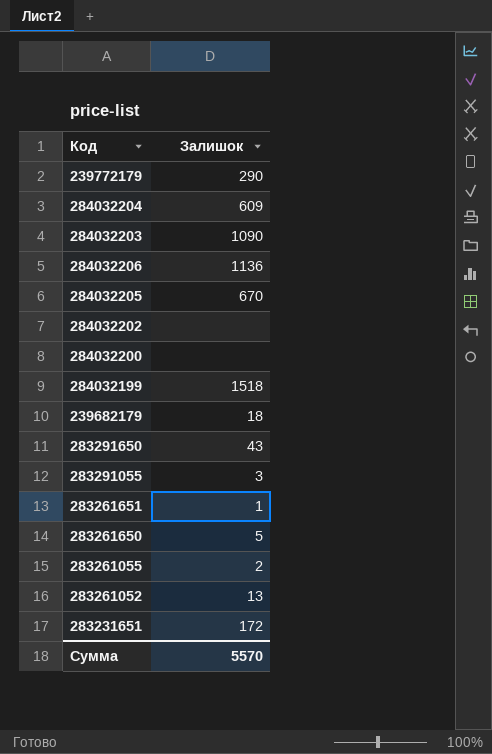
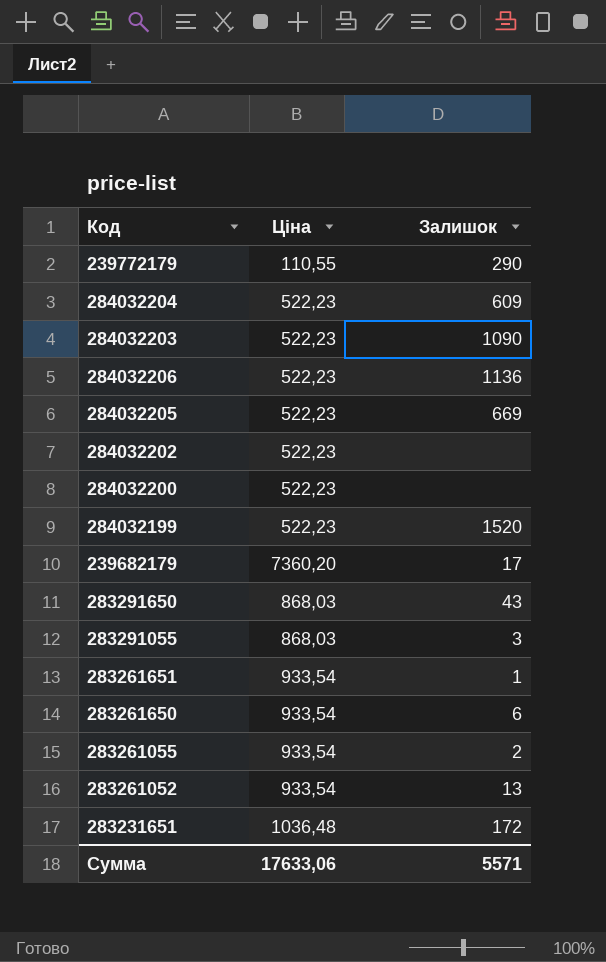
column Ціна | position: none -> 2
284032205 | Залишок: 670 -> 669
284032199 | Залишок: 1518 -> 1520
239682179 | Залишок: 18 -> 17
283261650 | Залишок: 5 -> 6
Сумма | Залишок: 5570 -> 5571

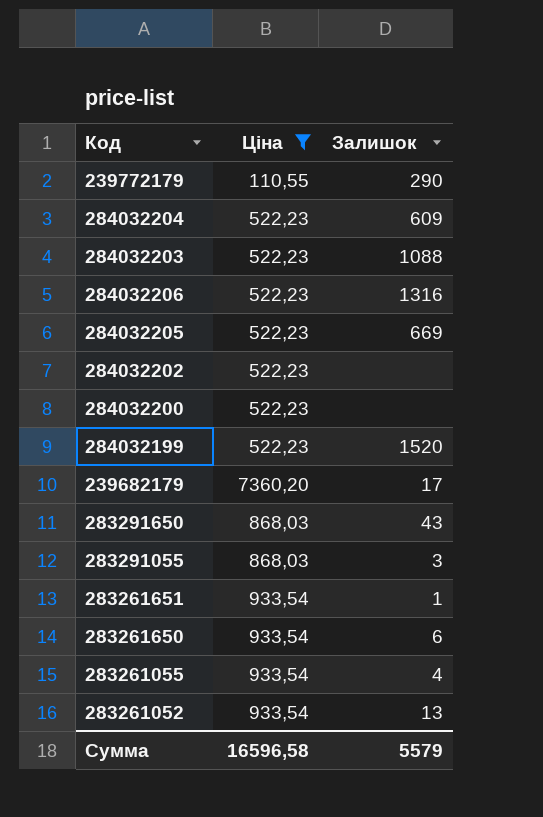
filter: none -> Ціна != 1036,48
284032203 | Залишок: 1090 -> 1088
284032206 | Залишок: 1136 -> 1316
283261055 | Залишок: 2 -> 4
Сумма | Ціна: 17633,06 -> 16596,58
Сумма | Залишок: 5571 -> 5579

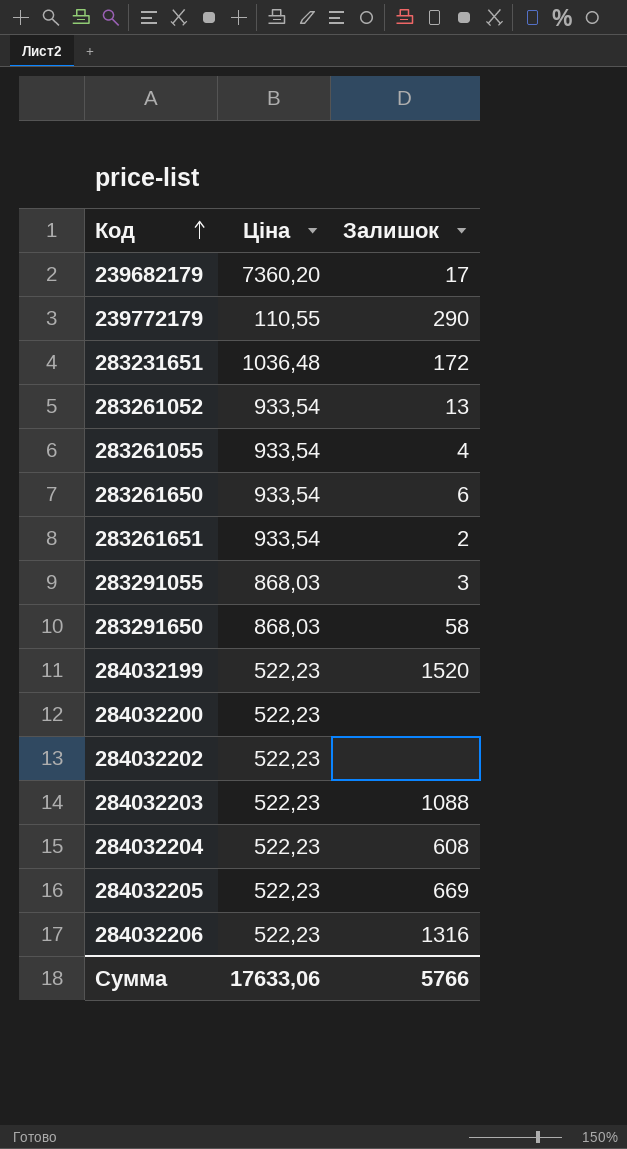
filter: Ціна != 1036,48 -> none
row order: none -> Код ascending
283261651 | Залишок: 1 -> 2
283291650 | Залишок: 43 -> 58
284032204 | Залишок: 609 -> 608
Сумма | Ціна: 16596,58 -> 17633,06
Сумма | Залишок: 5579 -> 5766

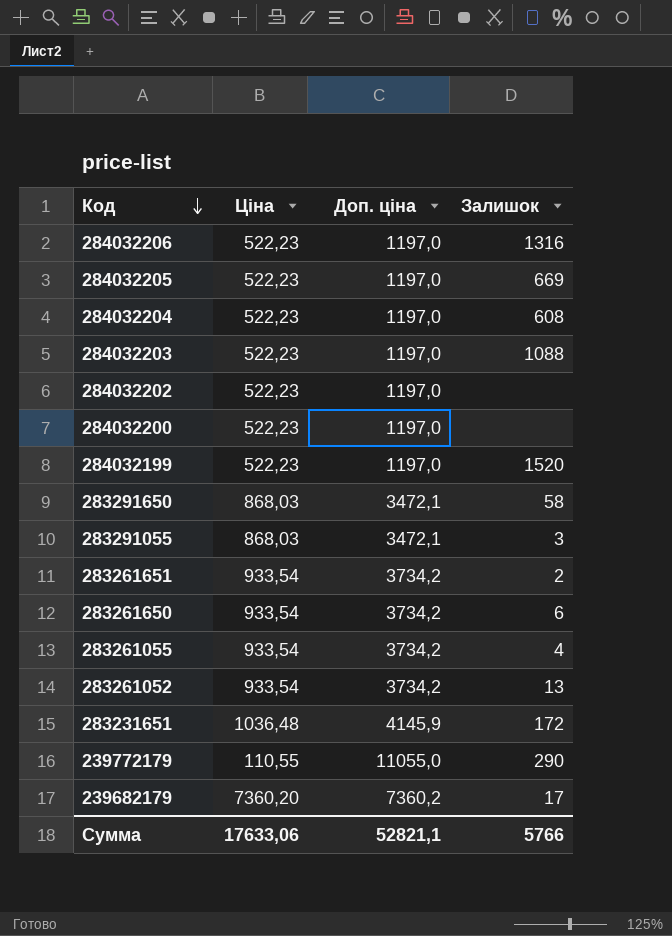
row order: Код ascending -> Код descending
column Доп. ціна | position: none -> 3

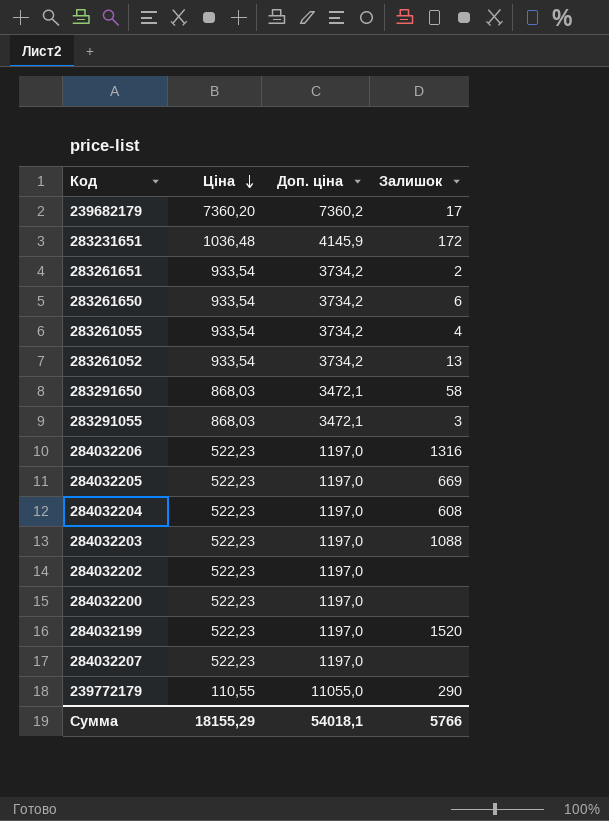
row order: Код descending -> Ціна descending
row 284032207: none -> 522,23 | 1197,0 | none
Сумма | Ціна: 17633,06 -> 18155,29
Сумма | Доп. ціна: 52821,1 -> 54018,1

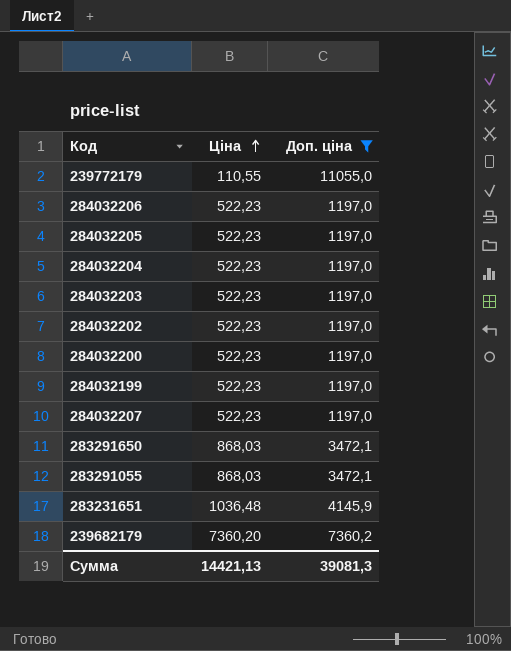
filter: none -> Доп. ціна != 3734,2
row order: Ціна descending -> Ціна ascending
column Залишок | position: 4 -> none
Сумма | Ціна: 18155,29 -> 14421,13
Сумма | Доп. ціна: 54018,1 -> 39081,3

